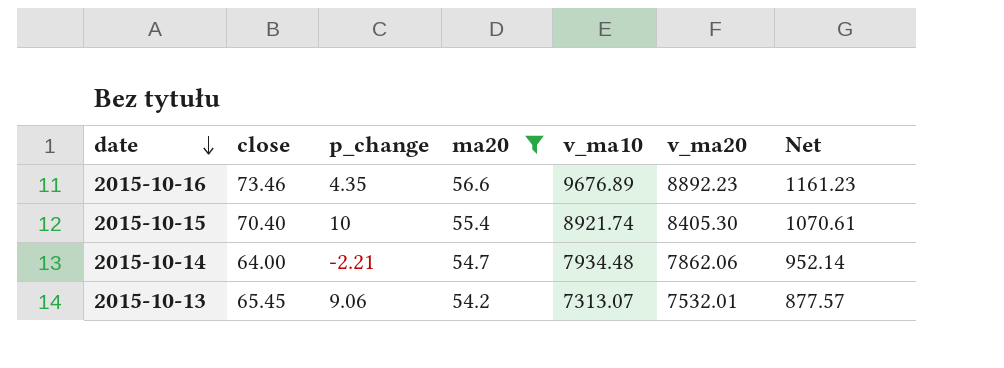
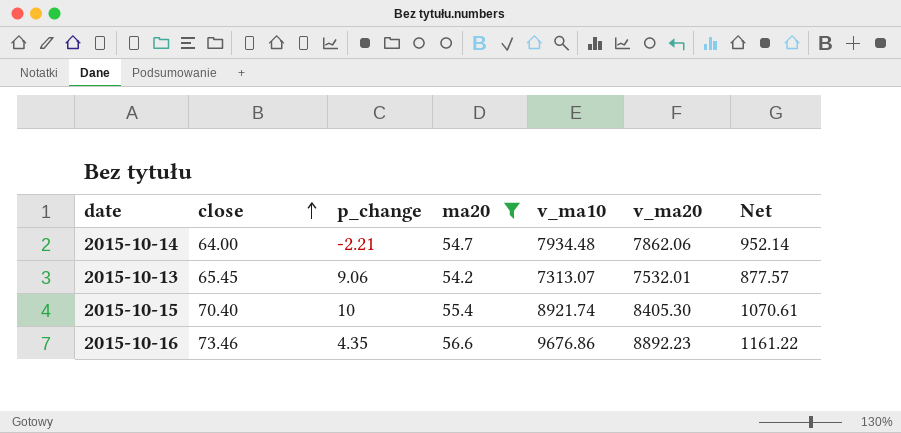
row order: date descending -> close ascending
2015-10-16 | v_ma10: 9676.89 -> 9676.86
2015-10-16 | Net: 1161.23 -> 1161.22

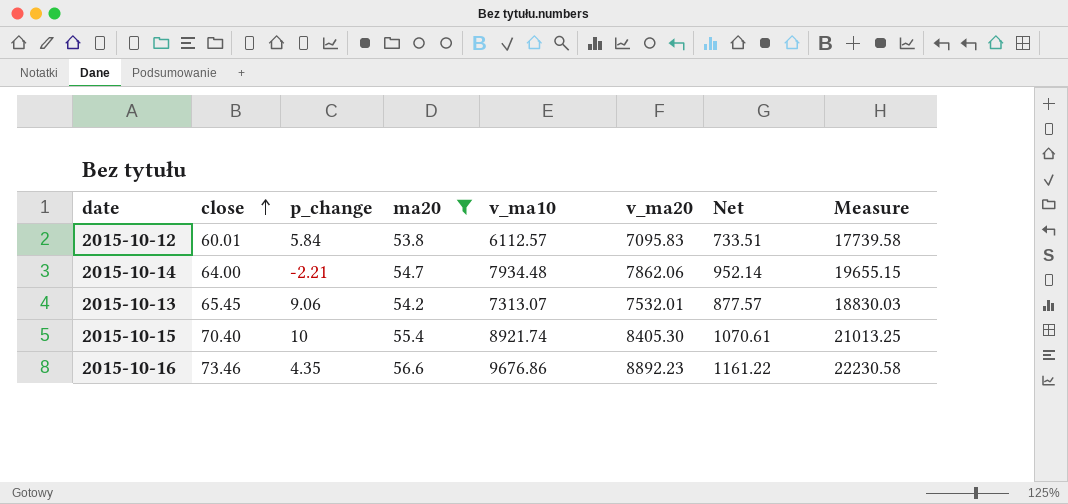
column Measure | formula: none -> [v_ma20] * 2.5
row 2015-10-12: none -> 60.01 | 5.84 | 53.8 | 6112.57 | 7095.83 | 733.51 | 17739.58

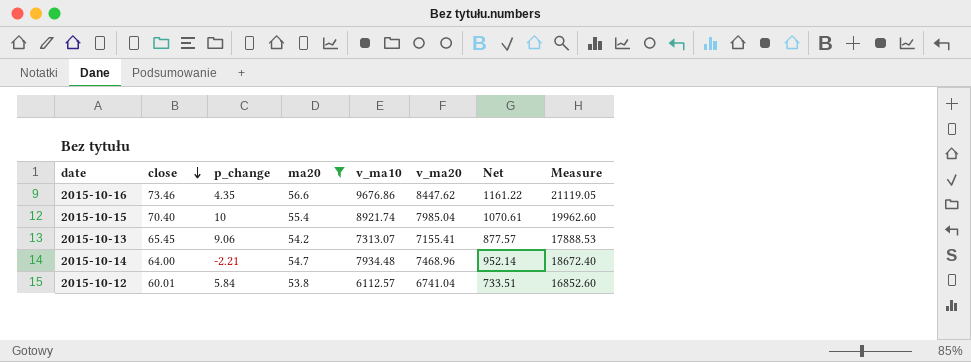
row order: close ascending -> close descending
2015-10-16 | v_ma20: 8892.23 -> 8447.62
2015-10-16 | Measure: 22230.58 -> 21119.05
2015-10-15 | v_ma20: 8405.30 -> 7985.04
2015-10-15 | Measure: 21013.25 -> 19962.60
2015-10-13 | v_ma20: 7532.01 -> 7155.41
2015-10-13 | Measure: 18830.03 -> 17888.53
2015-10-14 | v_ma20: 7862.06 -> 7468.96
2015-10-14 | Measure: 19655.15 -> 18672.40
2015-10-12 | v_ma20: 7095.83 -> 6741.04
2015-10-12 | Measure: 17739.58 -> 16852.60

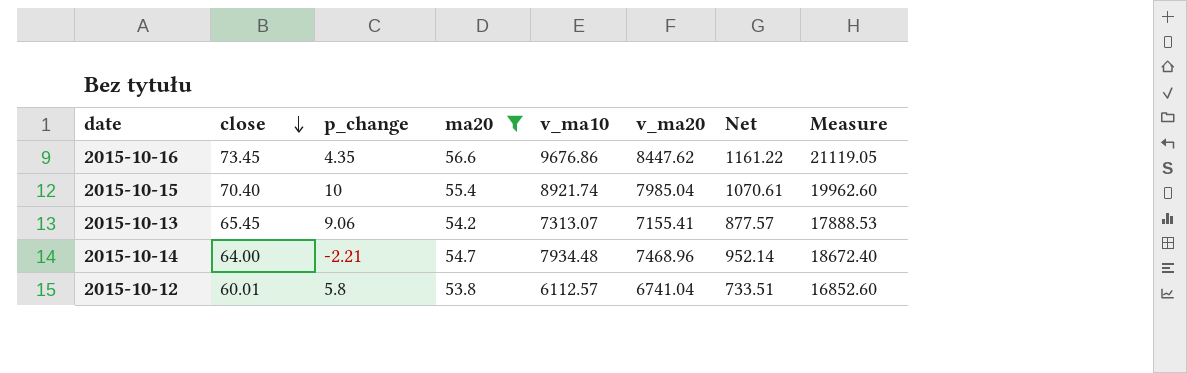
2015-10-16 | close: 73.46 -> 73.45
2015-10-12 | p_change: 5.84 -> 5.8

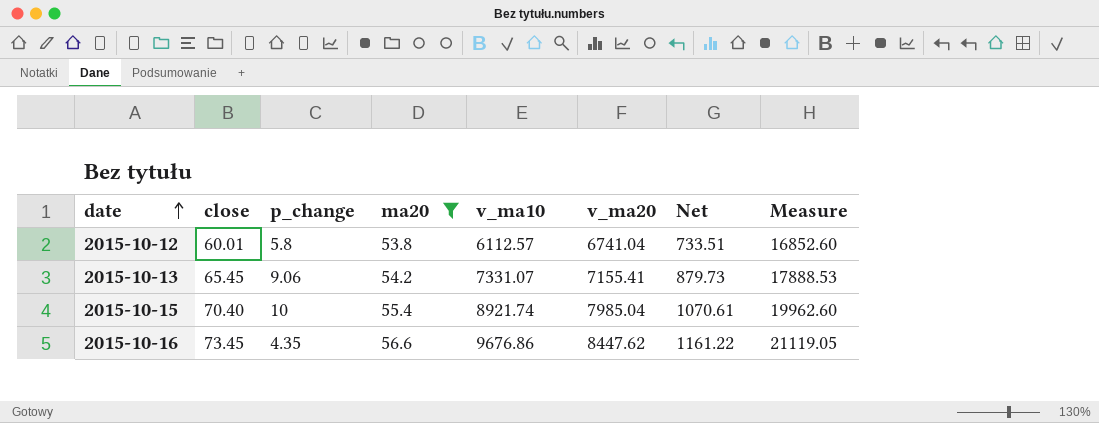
row order: close descending -> date ascending
row 2015-10-14: 64.00 | -2.21 | 54.7 | 7934.48 | 7468.96 | 952.14 | 18672.40 -> none
2015-10-13 | v_ma10: 7313.07 -> 7331.07
2015-10-13 | Net: 877.57 -> 879.73

